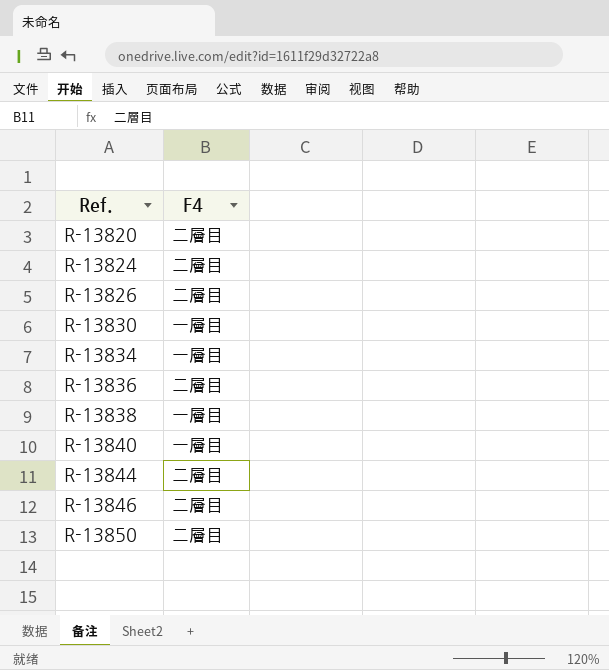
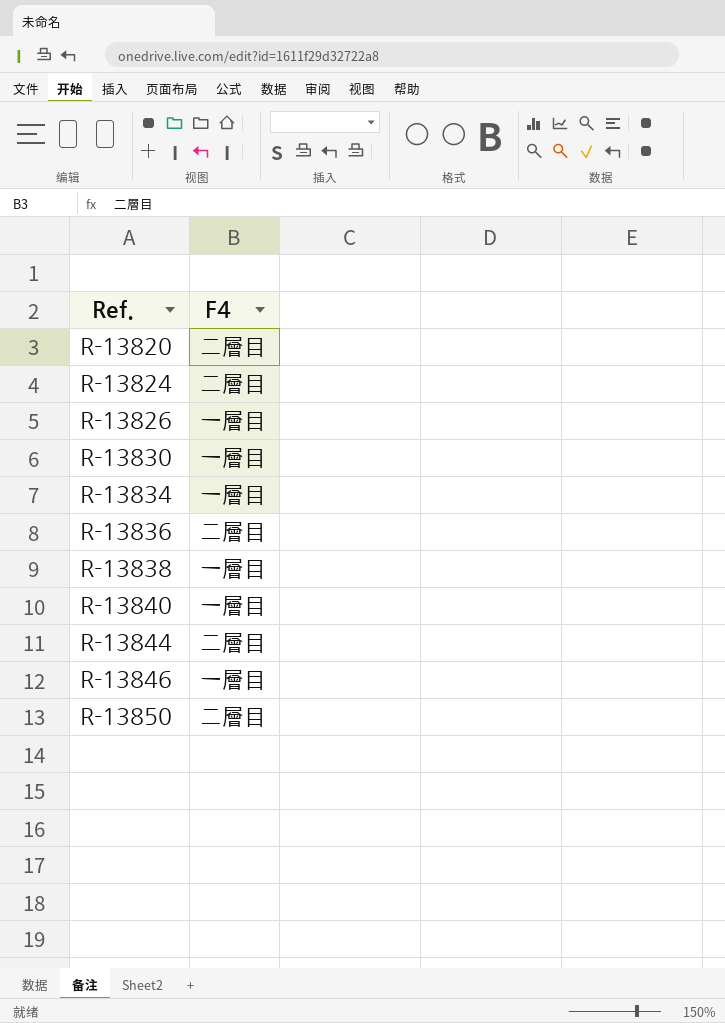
R-13826 | F4: 二層目 -> 一層目
R-13846 | F4: 二層目 -> 一層目

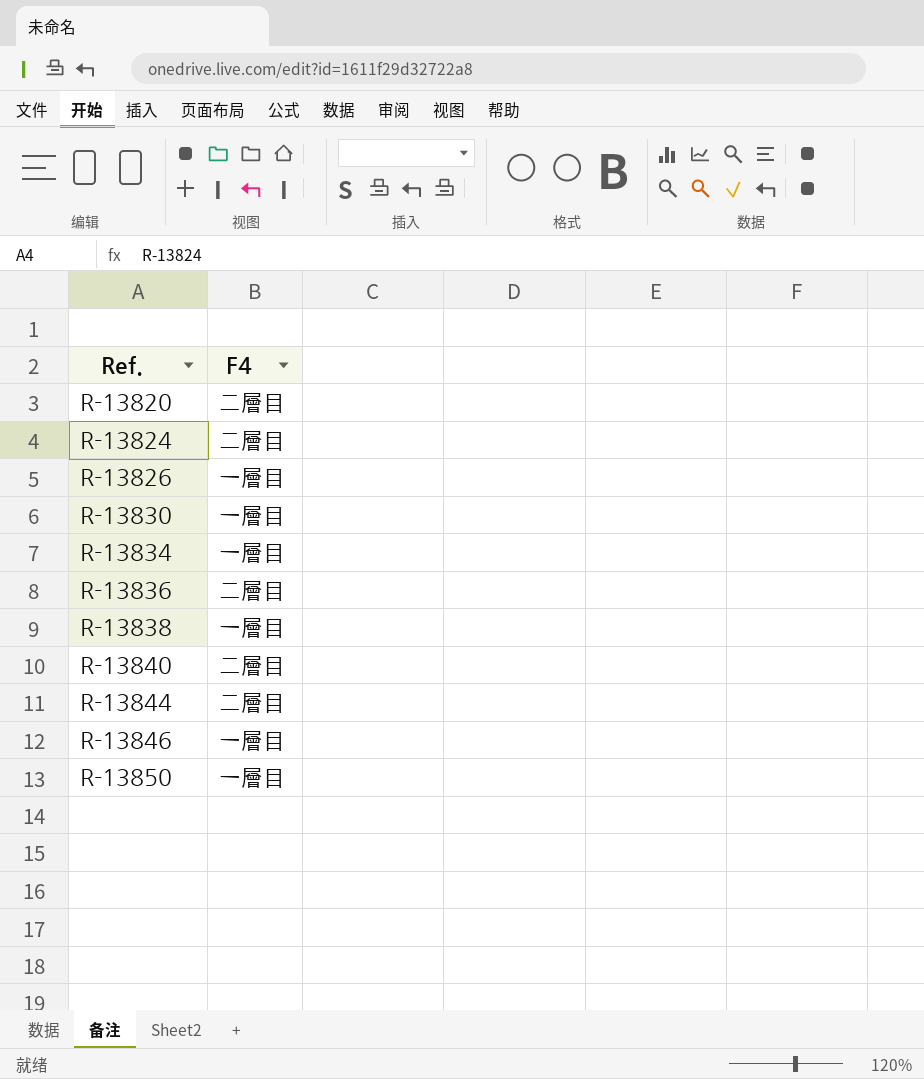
R-13840 | F4: 一層目 -> 二層目
R-13850 | F4: 二層目 -> 一層目

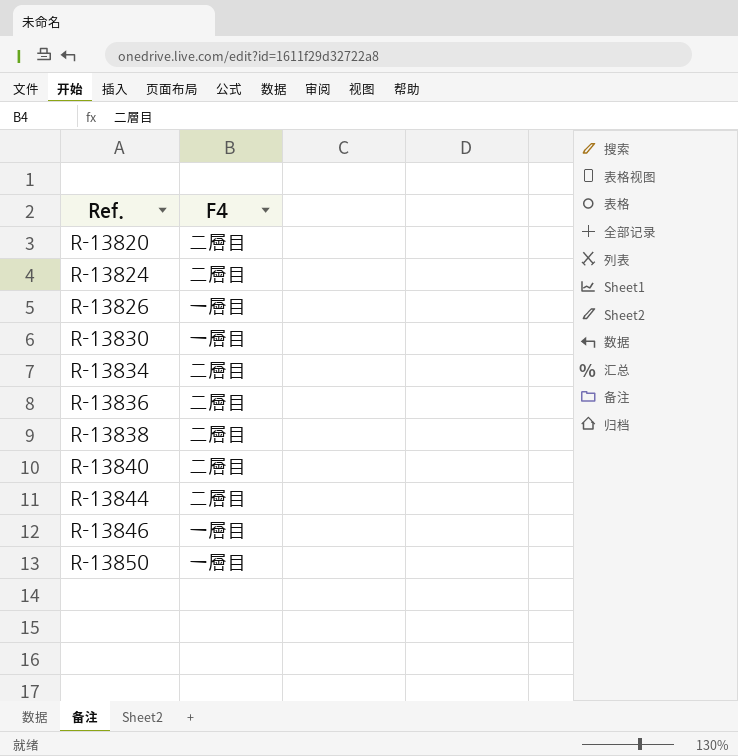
R-13834 | F4: 一層目 -> 二層目
R-13838 | F4: 一層目 -> 二層目

